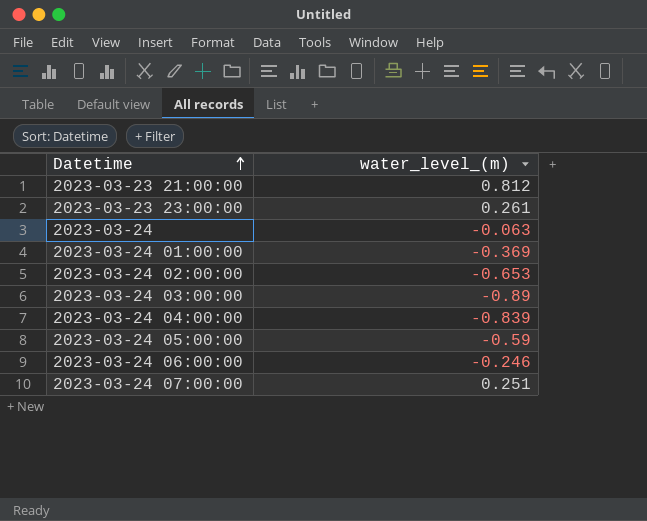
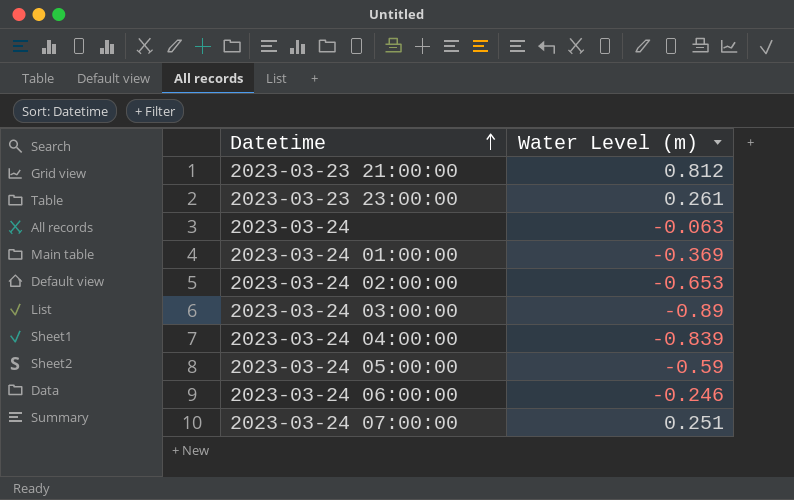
column name: water_level_(m) -> Water Level (m)

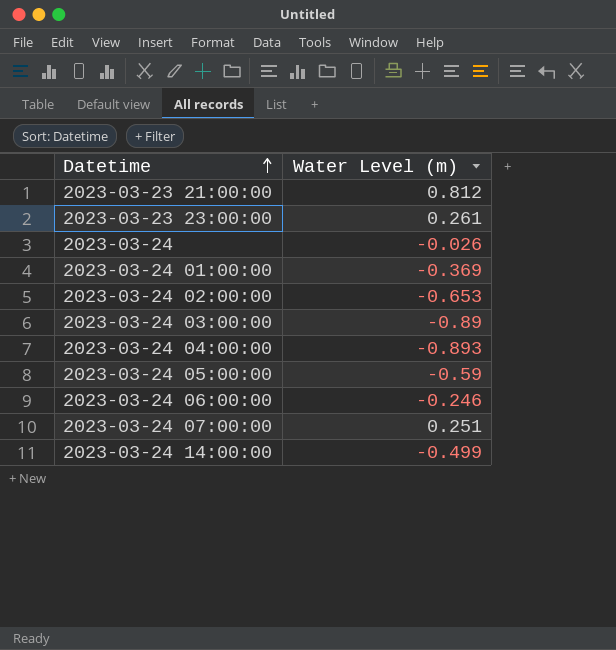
2023-03-24 | Water Level (m): -0.063 -> -0.026
2023-03-24 04:00:00 | Water Level (m): -0.839 -> -0.893
row 2023-03-24 14:00:00: none -> -0.499

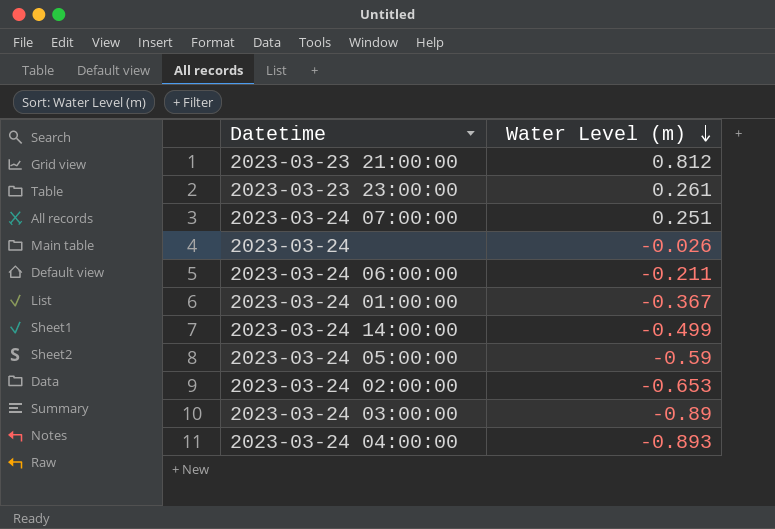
row order: Datetime ascending -> Water Level (m) descending
2023-03-24 06:00:00 | Water Level (m): -0.246 -> -0.211
2023-03-24 01:00:00 | Water Level (m): -0.369 -> -0.367

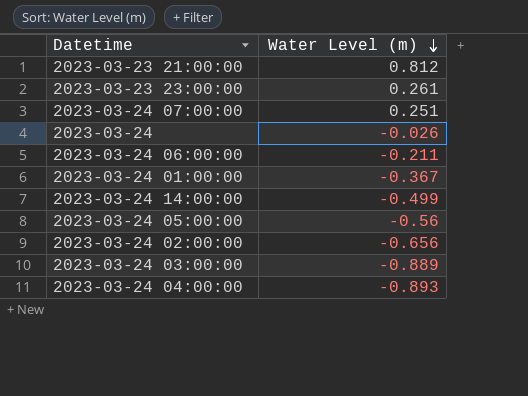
2023-03-24 05:00:00 | Water Level (m): -0.59 -> -0.56
2023-03-24 02:00:00 | Water Level (m): -0.653 -> -0.656
2023-03-24 03:00:00 | Water Level (m): -0.89 -> -0.889

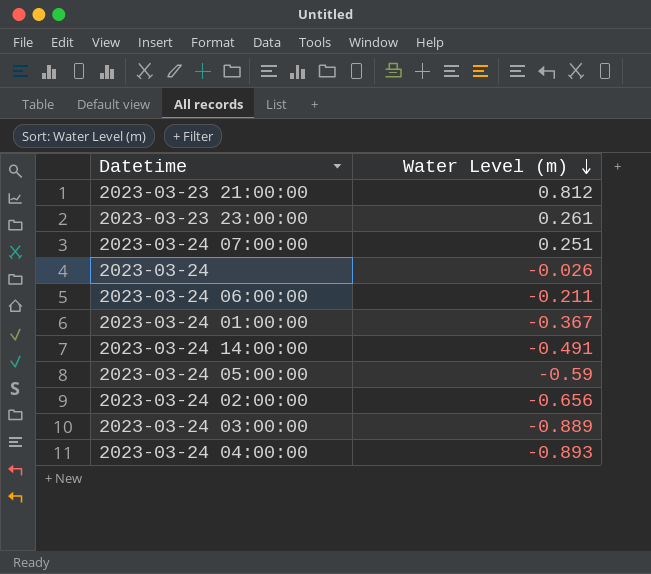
2023-03-24 14:00:00 | Water Level (m): -0.499 -> -0.491
2023-03-24 05:00:00 | Water Level (m): -0.56 -> -0.59

